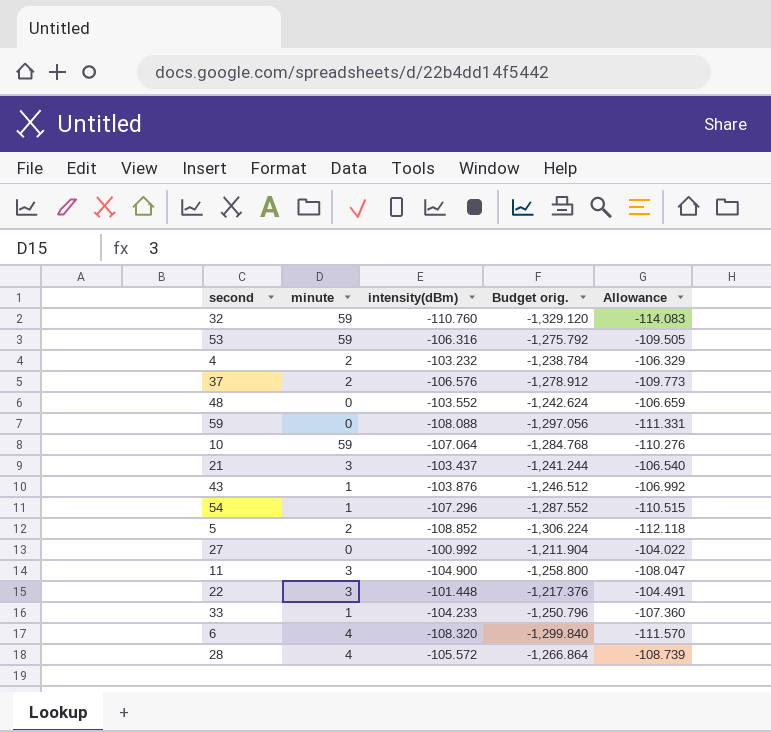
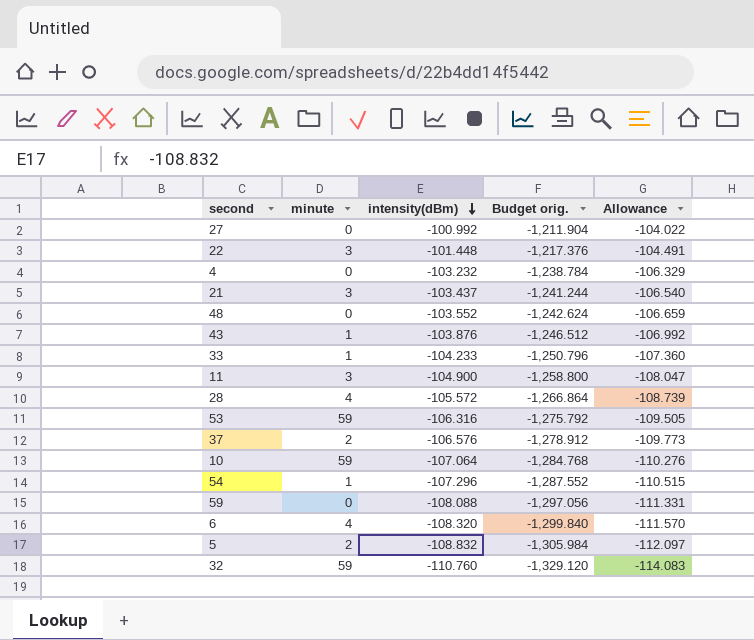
row order: none -> intensity(dBm) descending
4 | minute: 2 -> 0
5 | intensity(dBm): -108.852 -> -108.832
5 | Budget orig.: -1,306.224 -> -1,305.984
5 | Allowance: -112.118 -> -112.097

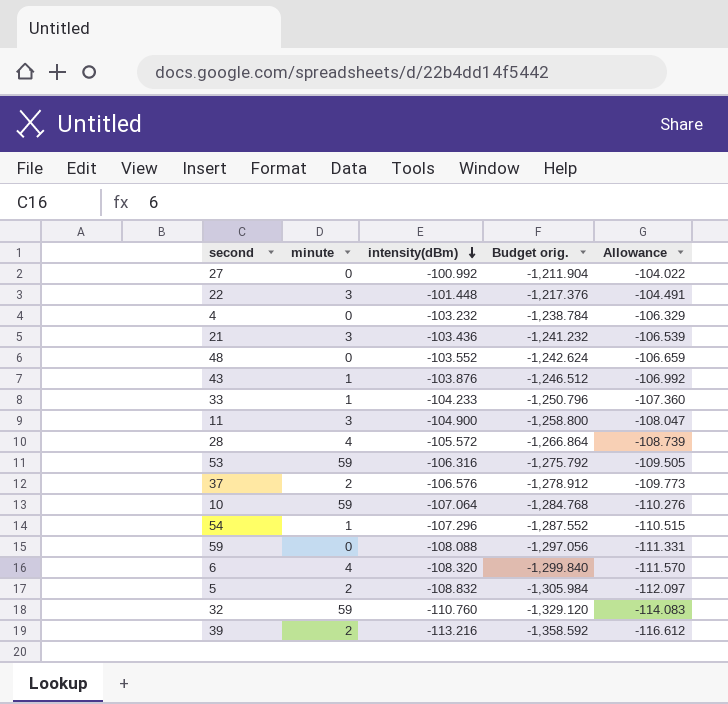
21 | intensity(dBm): -103.437 -> -103.436
21 | Budget orig.: -1,241.244 -> -1,241.232
21 | Allowance: -106.540 -> -106.539
row 39: none -> 2 | -113.216 | -1,358.592 | -116.612

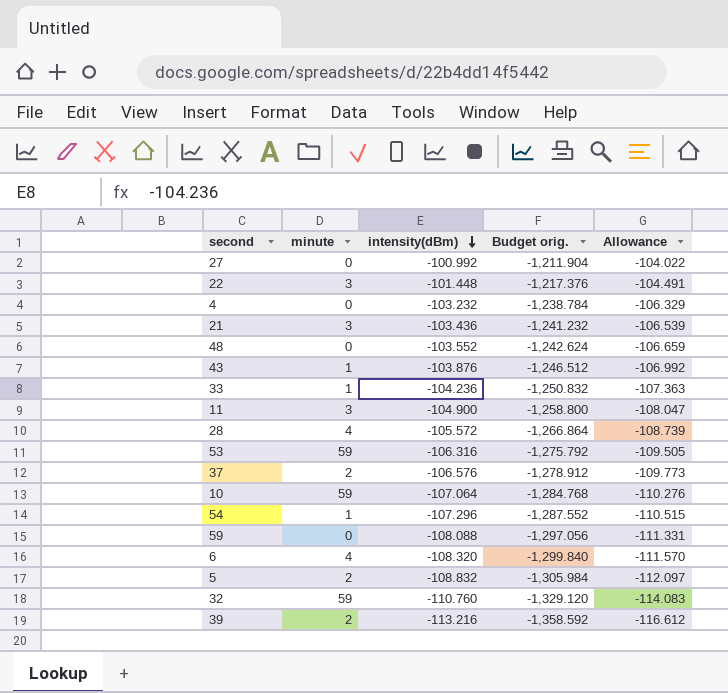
33 | intensity(dBm): -104.233 -> -104.236
33 | Budget orig.: -1,250.796 -> -1,250.832
33 | Allowance: -107.360 -> -107.363

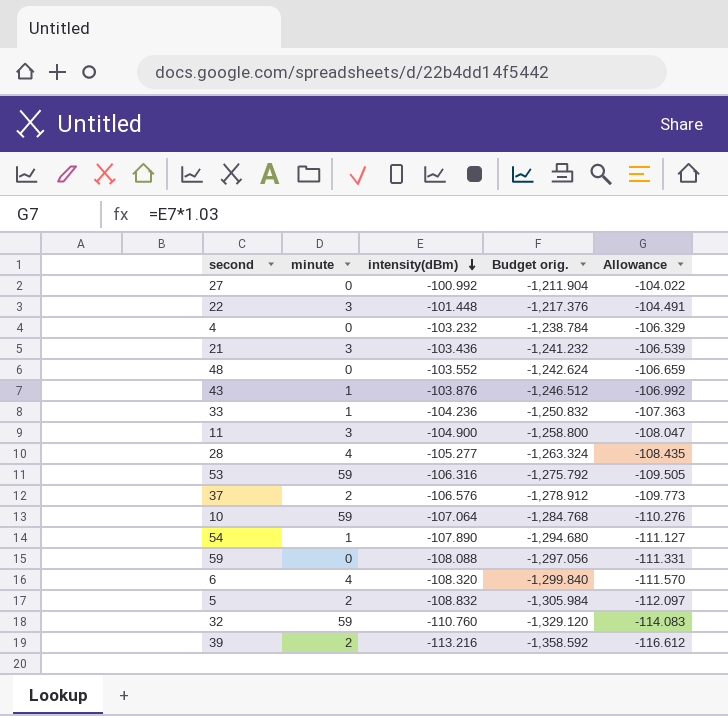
28 | intensity(dBm): -105.572 -> -105.277
28 | Budget orig.: -1,266.864 -> -1,263.324
28 | Allowance: -108.739 -> -108.435
54 | intensity(dBm): -107.296 -> -107.890
54 | Budget orig.: -1,287.552 -> -1,294.680
54 | Allowance: -110.515 -> -111.127

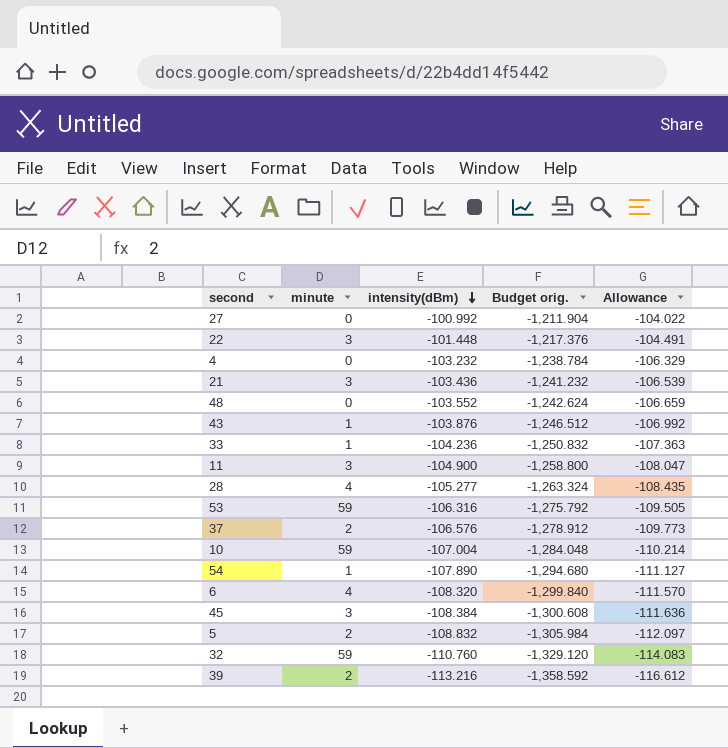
row 59: 0 | -108.088 | -1,297.056 | -111.331 -> none
10 | intensity(dBm): -107.064 -> -107.004
10 | Budget orig.: -1,284.768 -> -1,284.048
10 | Allowance: -110.276 -> -110.214
row 45: none -> 3 | -108.384 | -1,300.608 | -111.636

